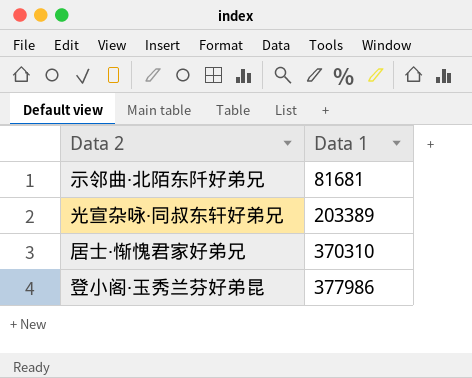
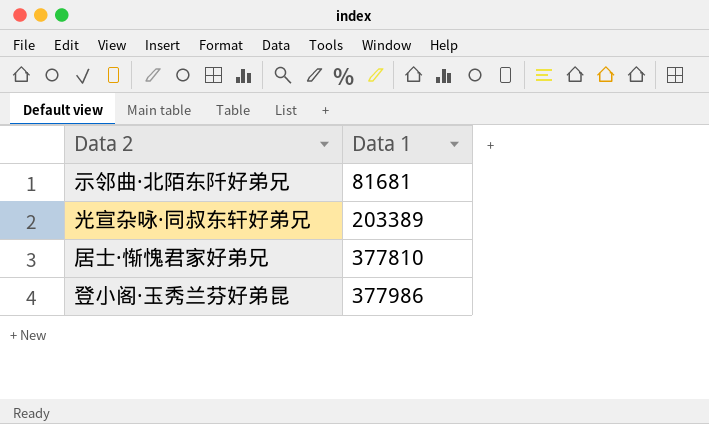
居士·惭愧君家好弟兄 | Data 1: 370310 -> 377810

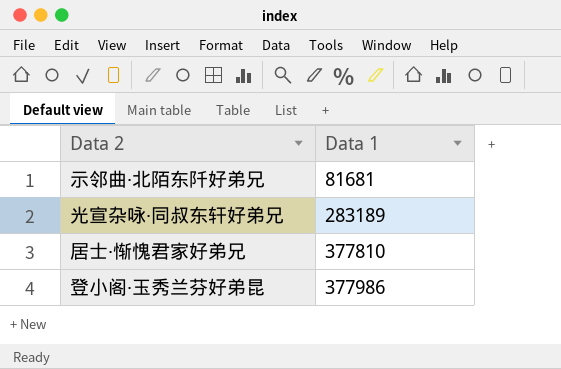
光宣杂咏·同叔东轩好弟兄 | Data 1: 203389 -> 283189

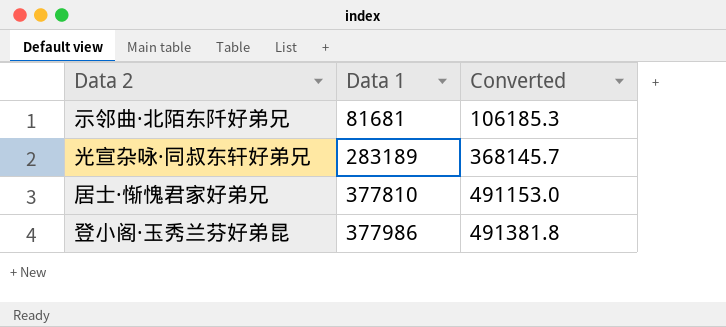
column Converted | formula: none -> [Data 1] * 1.3

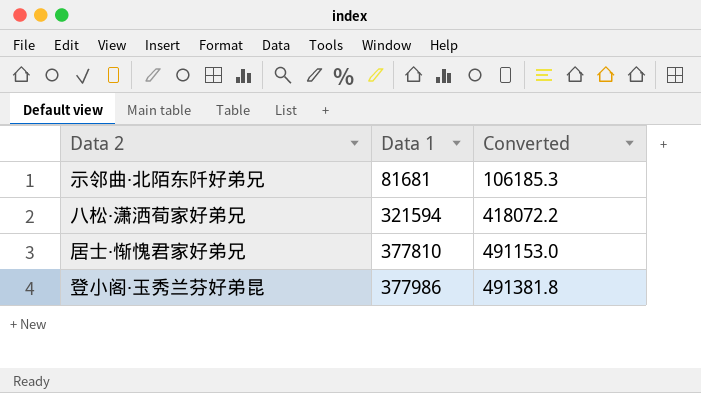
row 光宣杂咏·同叔东轩好弟兄: 283189 | 368145.7 -> none
row 八松·潇洒荀家好弟兄: none -> 321594 | 418072.2

